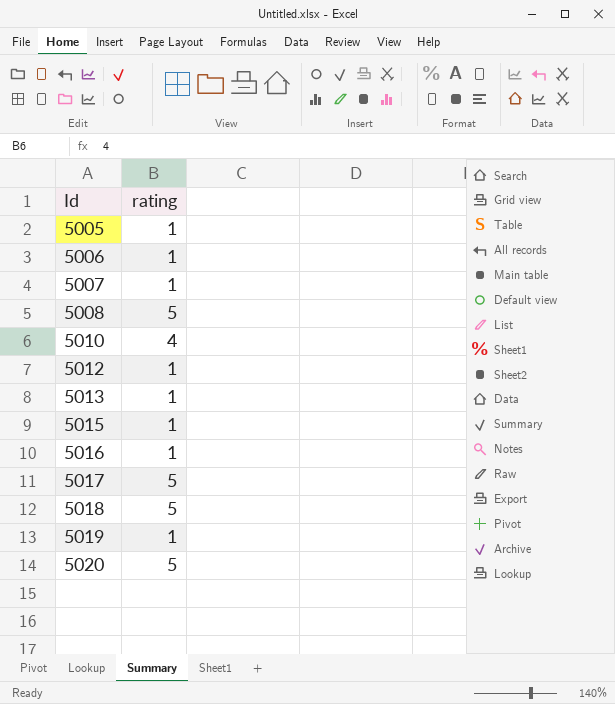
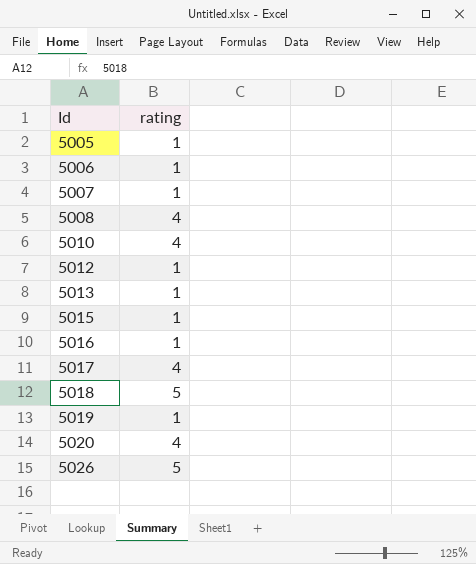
5008 | rating: 5 -> 4
5017 | rating: 5 -> 4
5020 | rating: 5 -> 4
row 5026: none -> 5

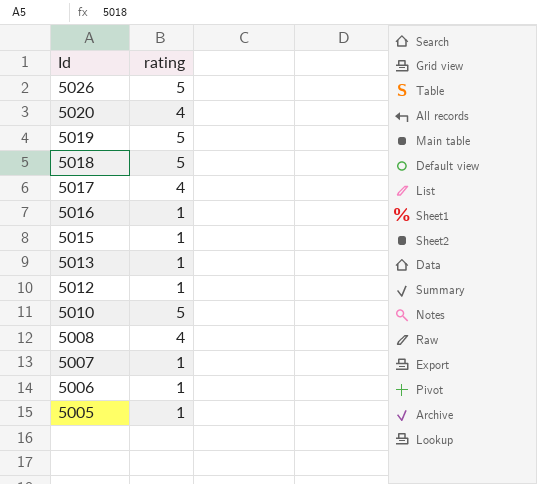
row order: Id ascending -> Id descending
5019 | rating: 1 -> 5
5010 | rating: 4 -> 5

